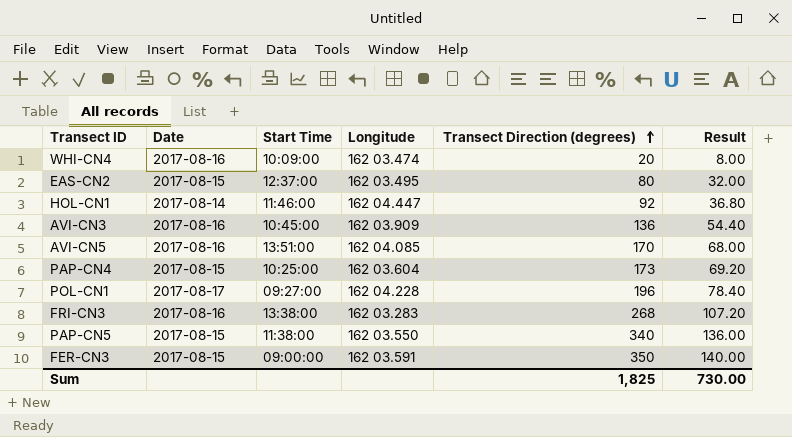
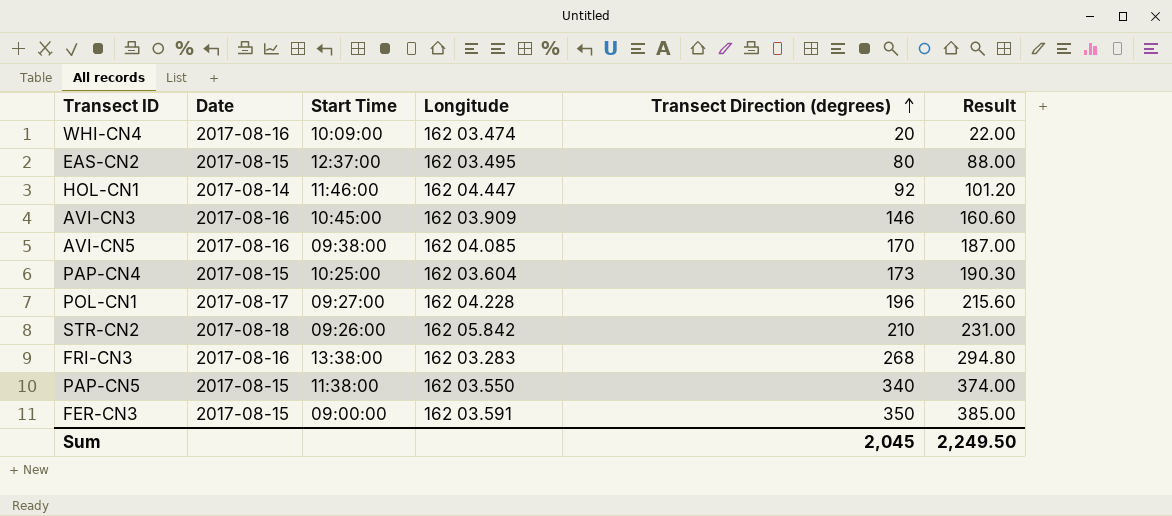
column Result | formula: [Transect Direction (degrees)] * 0.4 -> [Transect Direction (degrees)] * 1.1
AVI-CN3 | Transect Direction (degrees): 136 -> 146
AVI-CN5 | Start Time: 13:51:00 -> 09:38:00
row STR-CN2: none -> 2017-08-18 | 09:26:00 | 162 05.842 | 210 | 231.00
Sum | Transect Direction (degrees): 1,825 -> 2,045
Sum | Result: 730.00 -> 2,249.50

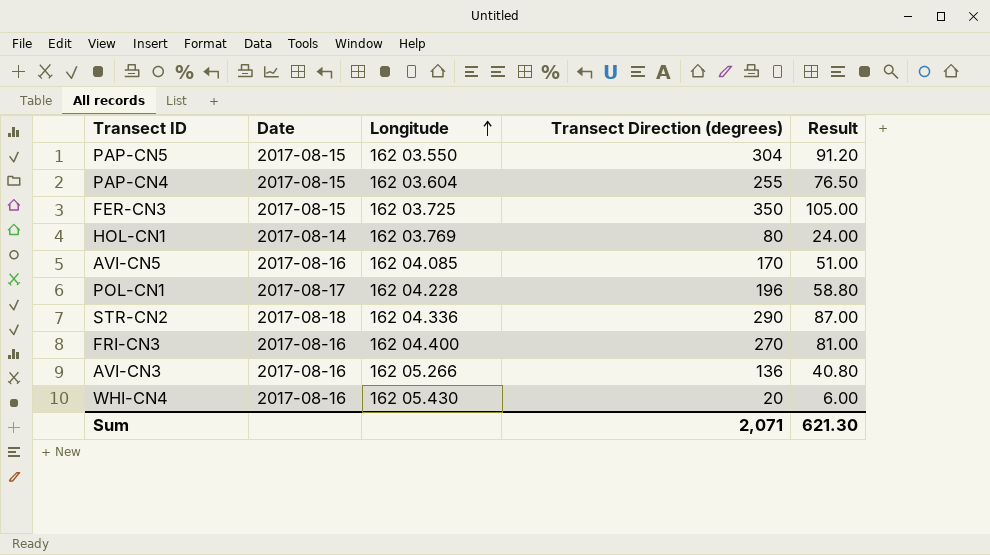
row order: Transect Direction (degrees) ascending -> Longitude ascending
column Start Time | position: 3 -> none
column Result | formula: [Transect Direction (degrees)] * 1.1 -> [Transect Direction (degrees)] * 0.3
row EAS-CN2: 2017-08-15 | 12:37:00 | 162 03.495 | 80 | 88.00 -> none
PAP-CN5 | Transect Direction (degrees): 340 -> 304
PAP-CN4 | Transect Direction (degrees): 173 -> 255
FER-CN3 | Longitude: 162 03.591 -> 162 03.725
HOL-CN1 | Longitude: 162 04.447 -> 162 03.769
HOL-CN1 | Transect Direction (degrees): 92 -> 80
STR-CN2 | Longitude: 162 05.842 -> 162 04.336
STR-CN2 | Transect Direction (degrees): 210 -> 290
FRI-CN3 | Longitude: 162 03.283 -> 162 04.400
FRI-CN3 | Transect Direction (degrees): 268 -> 270
AVI-CN3 | Longitude: 162 03.909 -> 162 05.266
AVI-CN3 | Transect Direction (degrees): 146 -> 136
WHI-CN4 | Longitude: 162 03.474 -> 162 05.430
Sum | Transect Direction (degrees): 2,045 -> 2,071
Sum | Result: 2,249.50 -> 621.30

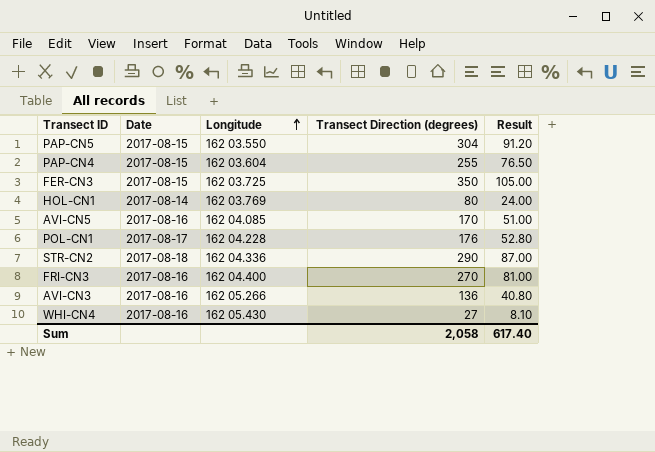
POL-CN1 | Transect Direction (degrees): 196 -> 176
POL-CN1 | Result: 58.80 -> 52.80
WHI-CN4 | Transect Direction (degrees): 20 -> 27
WHI-CN4 | Result: 6.00 -> 8.10
Sum | Transect Direction (degrees): 2,071 -> 2,058
Sum | Result: 621.30 -> 617.40

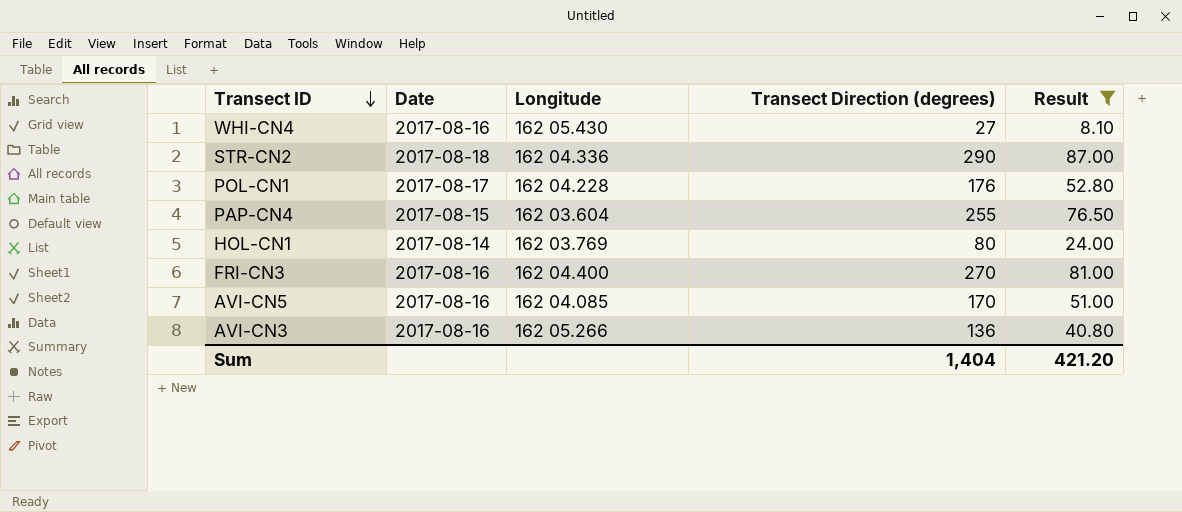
filter: none -> Result <= 87.00
row order: Longitude ascending -> Transect ID descending
Sum | Transect Direction (degrees): 2,058 -> 1,404
Sum | Result: 617.40 -> 421.20

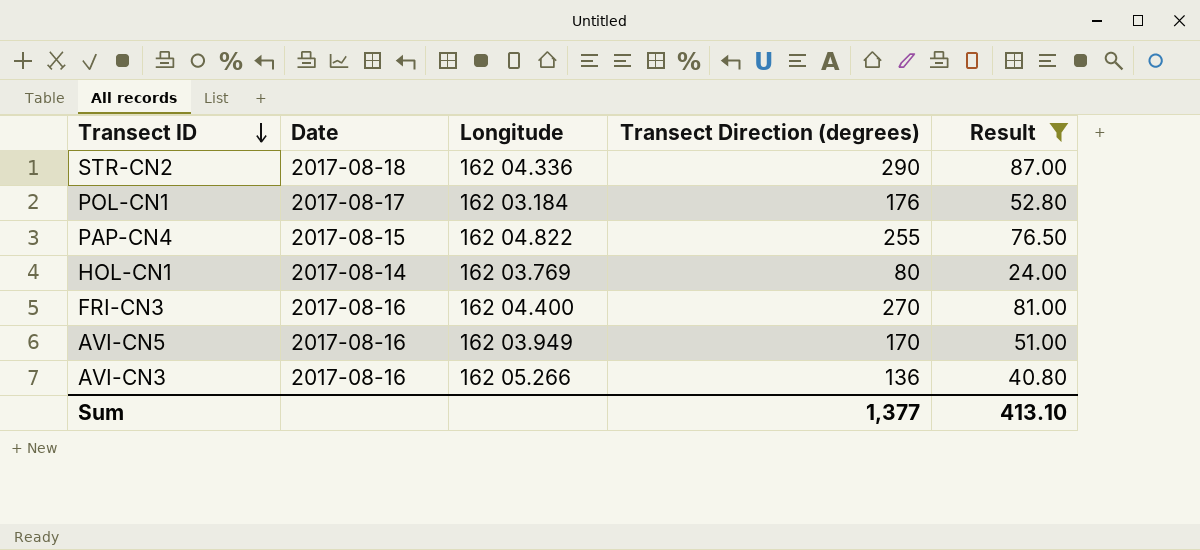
row WHI-CN4: 2017-08-16 | 162 05.430 | 27 | 8.10 -> none
POL-CN1 | Longitude: 162 04.228 -> 162 03.184
PAP-CN4 | Longitude: 162 03.604 -> 162 04.822
AVI-CN5 | Longitude: 162 04.085 -> 162 03.949
Sum | Transect Direction (degrees): 1,404 -> 1,377
Sum | Result: 421.20 -> 413.10

